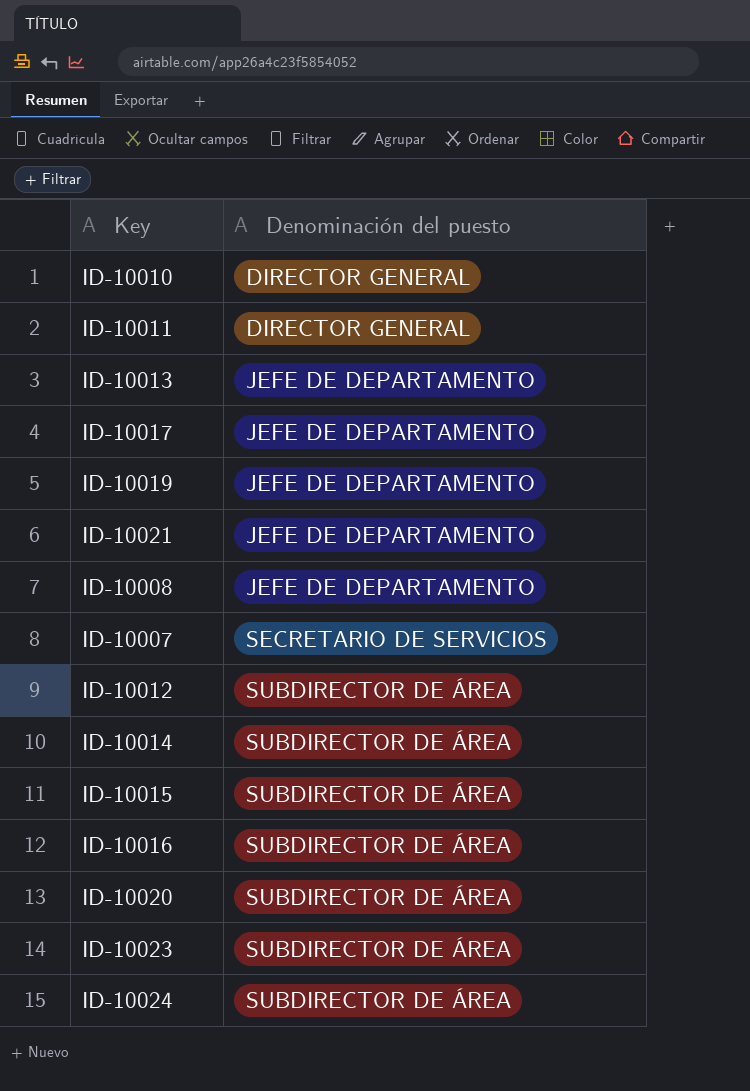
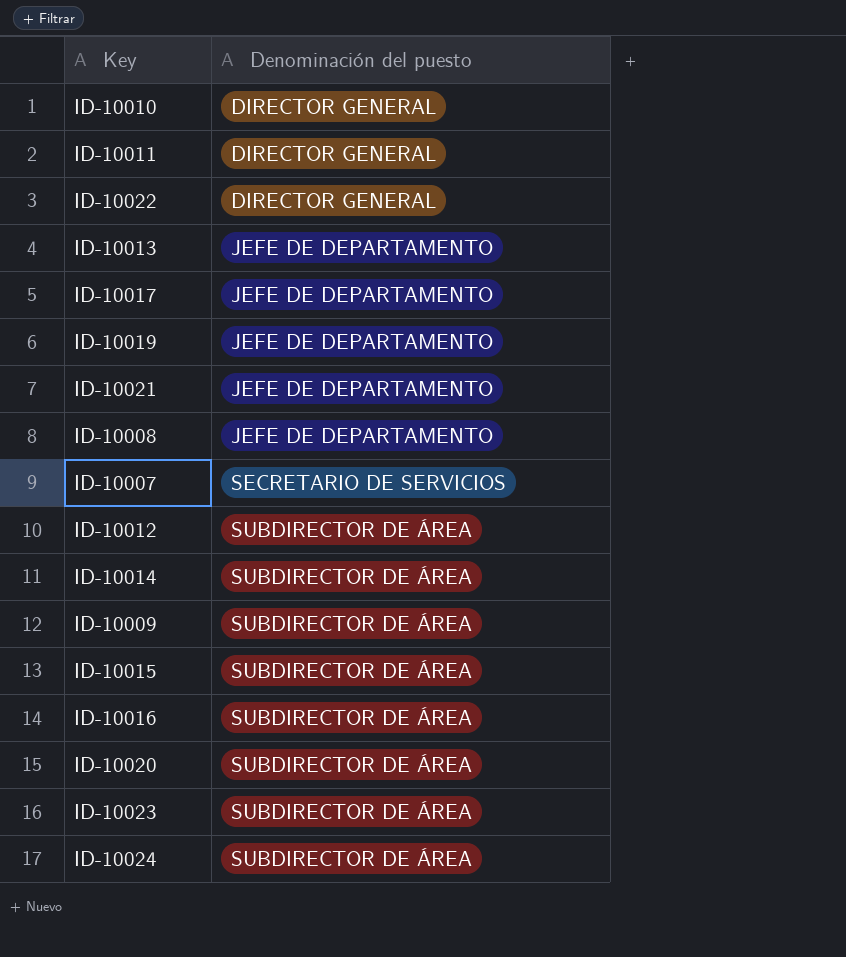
row ID-10022: none -> DIRECTOR GENERAL
row ID-10009: none -> SUBDIRECTOR DE ÁREA

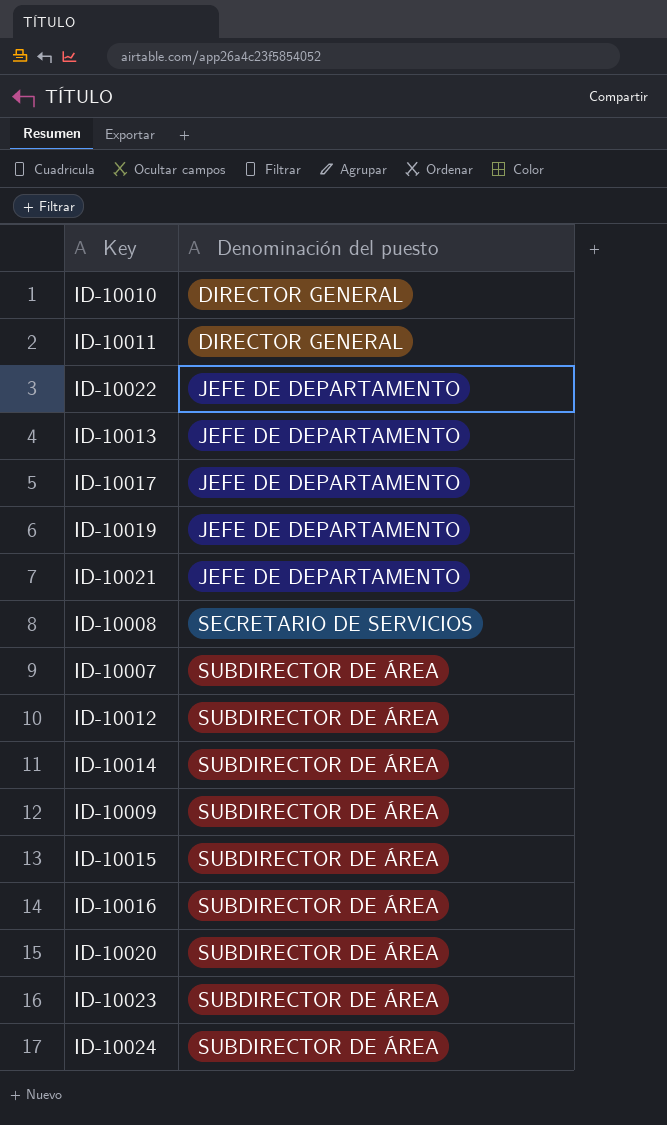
ID-10022 | Denominación del puesto: DIRECTOR GENERAL -> JEFE DE DEPARTAMENTO
ID-10008 | Denominación del puesto: JEFE DE DEPARTAMENTO -> SECRETARIO DE SERVICIOS
ID-10007 | Denominación del puesto: SECRETARIO DE SERVICIOS -> SUBDIRECTOR DE ÁREA

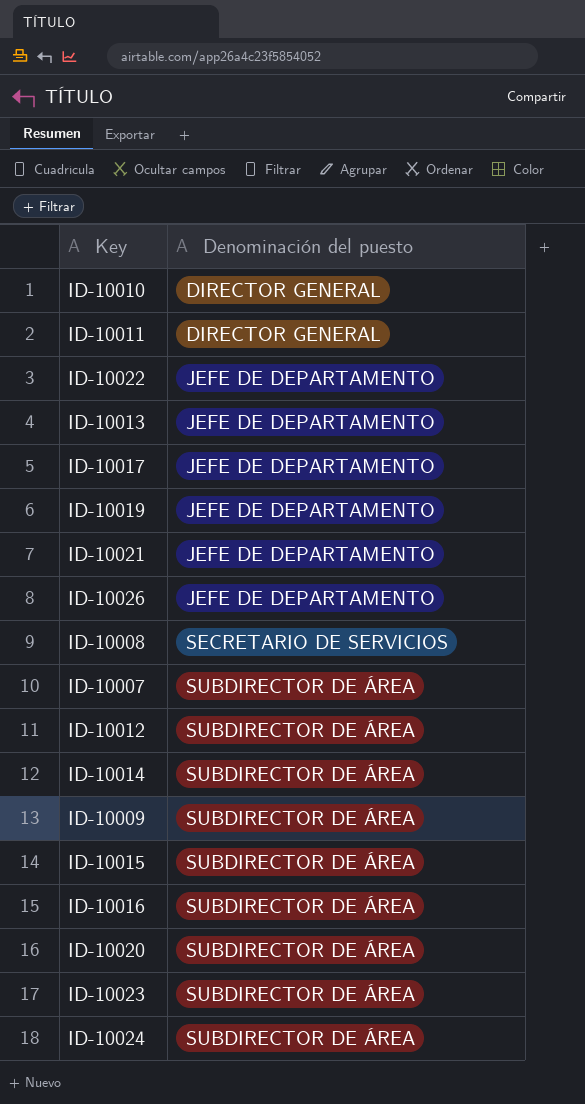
row ID-10026: none -> JEFE DE DEPARTAMENTO

